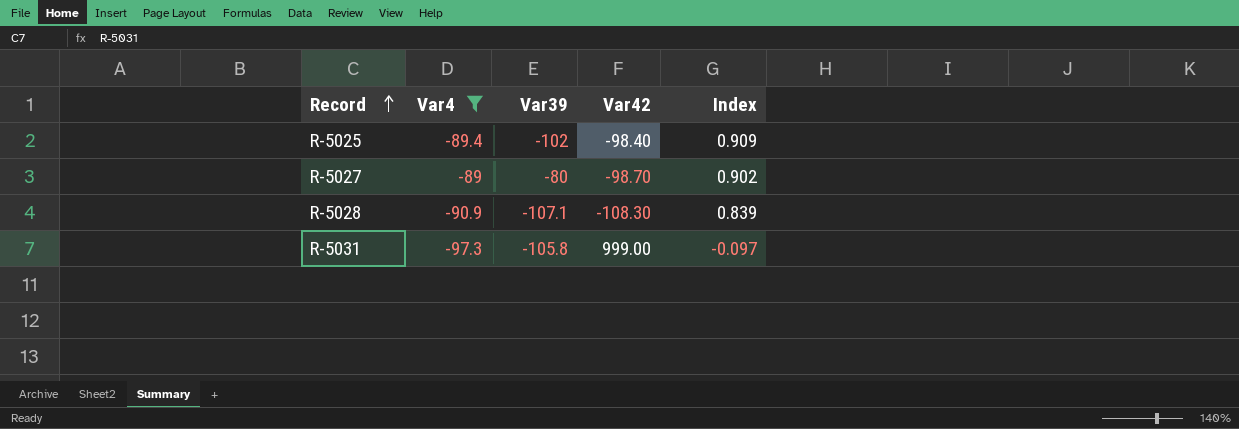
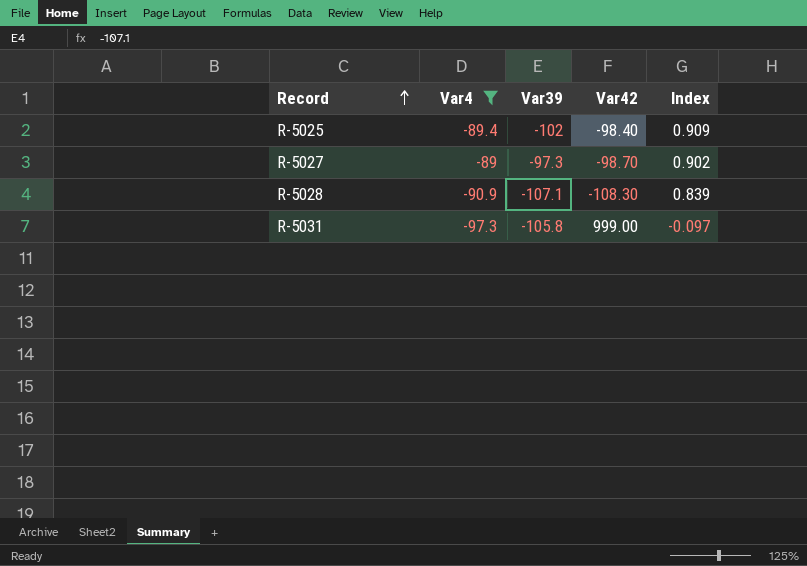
R-5027 | Var39: -80 -> -97.3

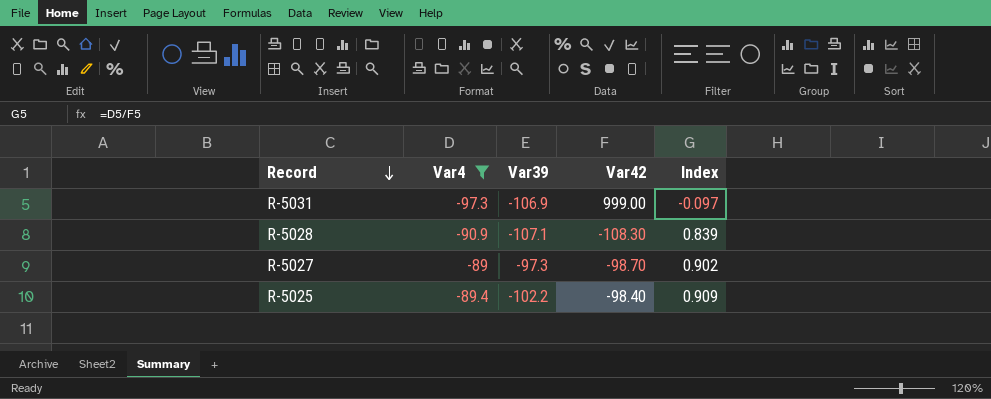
row order: Record ascending -> Record descending
R-5031 | Var39: -105.8 -> -106.9
R-5025 | Var39: -102 -> -102.2

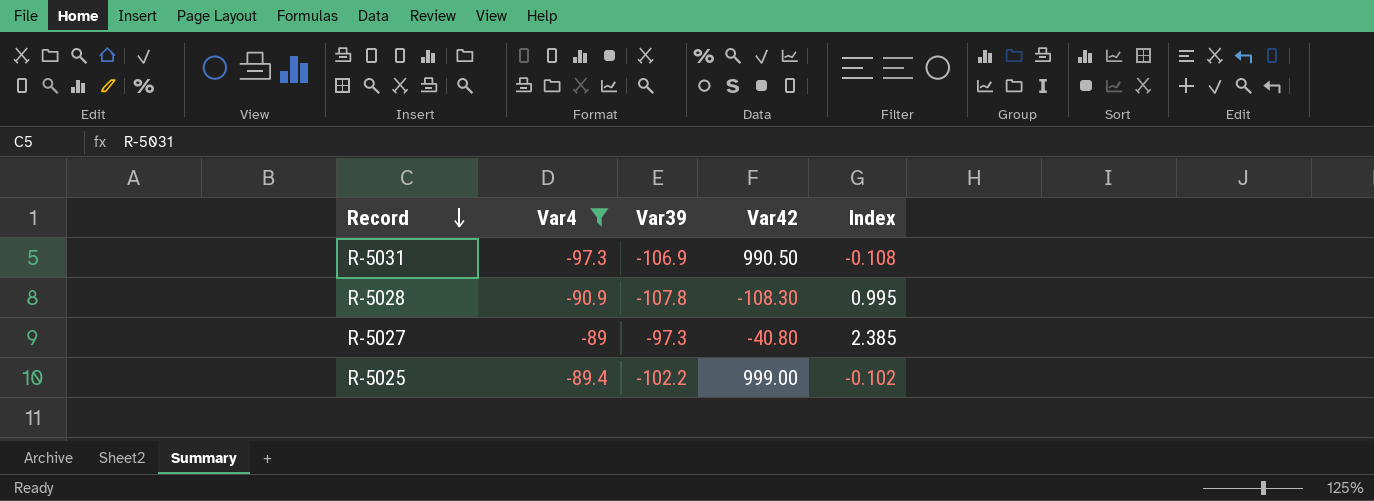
column Index | formula: [Var4] / [Var42] -> [Var39] / [Var42]
R-5031 | Var42: 999.00 -> 990.50
R-5028 | Var39: -107.1 -> -107.8
R-5027 | Var42: -98.70 -> -40.80
R-5025 | Var42: -98.40 -> 999.00

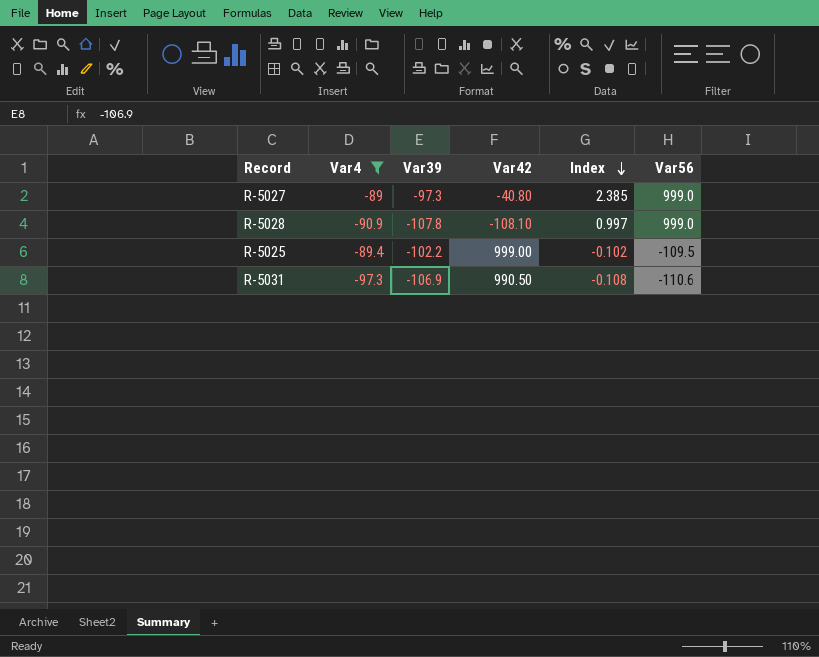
row order: Record descending -> Index descending
column Var56 | position: none -> 6
R-5028 | Var42: -108.30 -> -108.10
R-5028 | Index: 0.995 -> 0.997

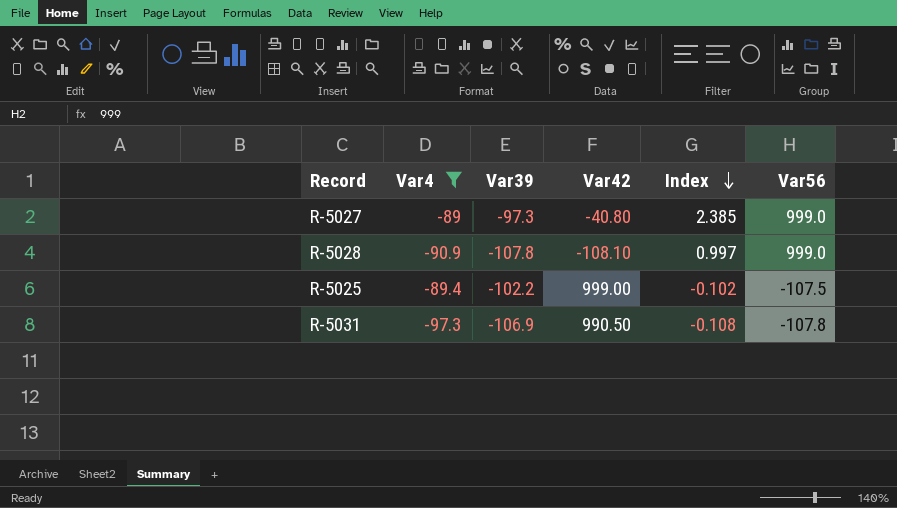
R-5025 | Var56: -109.5 -> -107.5
R-5031 | Var56: -110.6 -> -107.8

